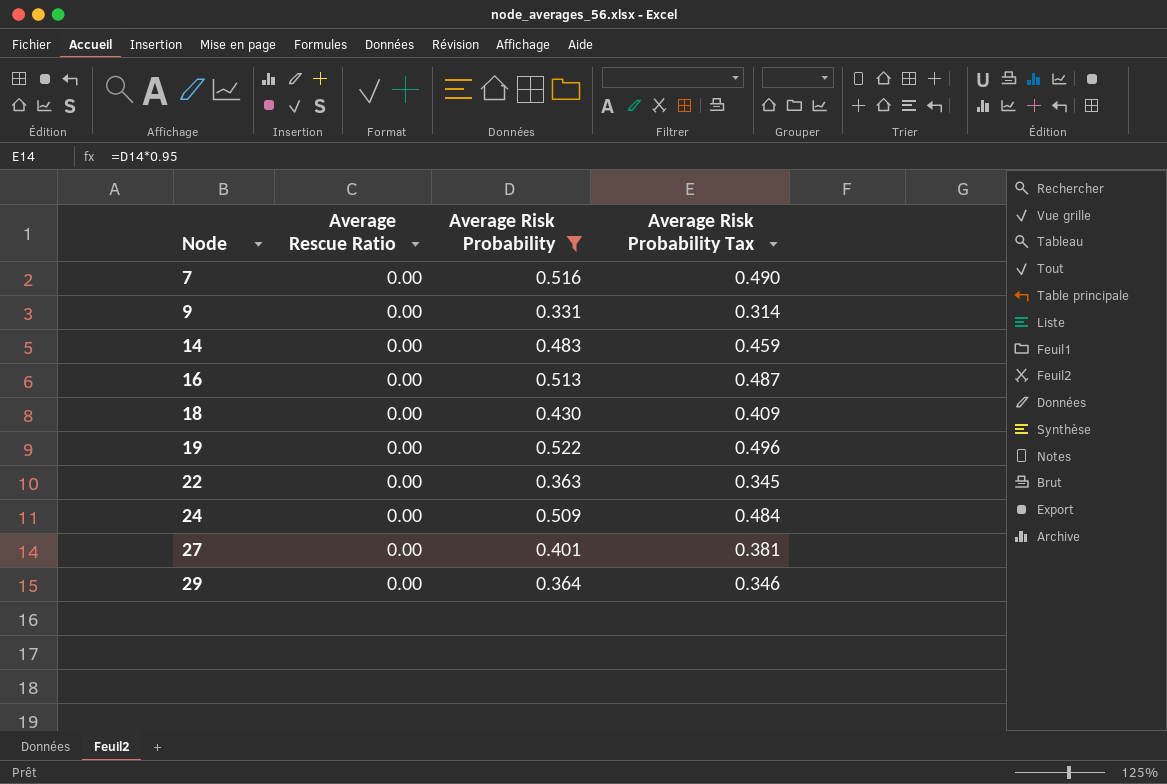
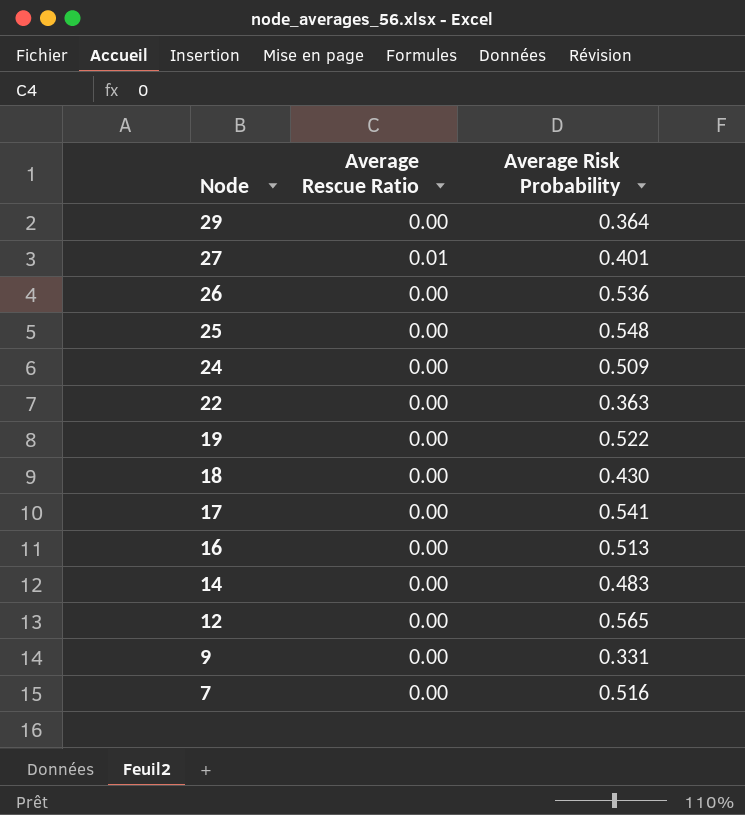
filter: Average Risk Probability <= 0.522 -> none
row order: Node ascending -> Node descending
column Average Risk Probability Tax | formula: [Average Risk Probability] * 0.95 -> none
27 | Average Rescue Ratio: 0.00 -> 0.01

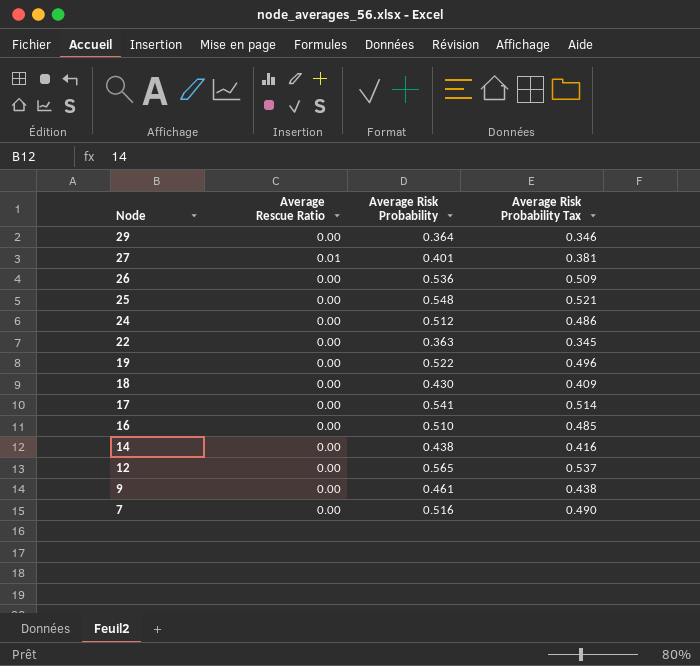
column Average Risk Probability Tax | formula: none -> [Average Risk Probability] * 0.95
24 | Average Risk Probability: 0.509 -> 0.512
16 | Average Risk Probability: 0.513 -> 0.510
14 | Average Risk Probability: 0.483 -> 0.438
9 | Average Risk Probability: 0.331 -> 0.461

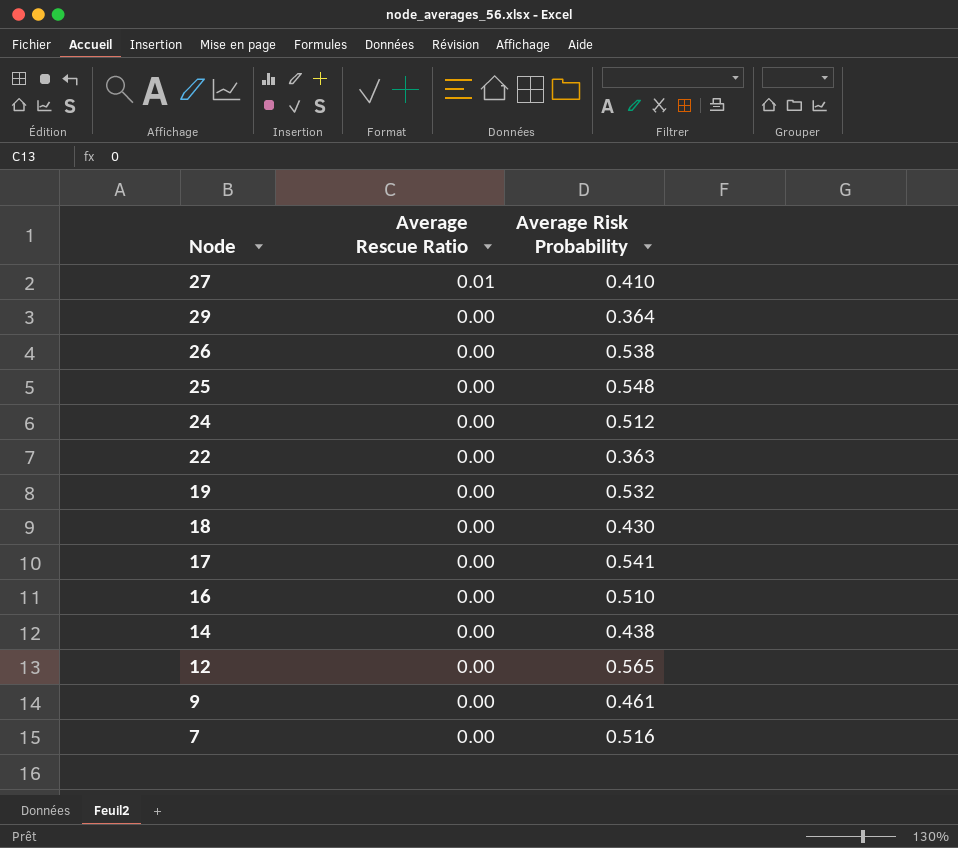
row order: Node descending -> Average Rescue Ratio descending
column Average Risk Probability Tax | formula: [Average Risk Probability] * 0.95 -> none
27 | Average Risk Probability: 0.401 -> 0.410
26 | Average Risk Probability: 0.536 -> 0.538
19 | Average Risk Probability: 0.522 -> 0.532

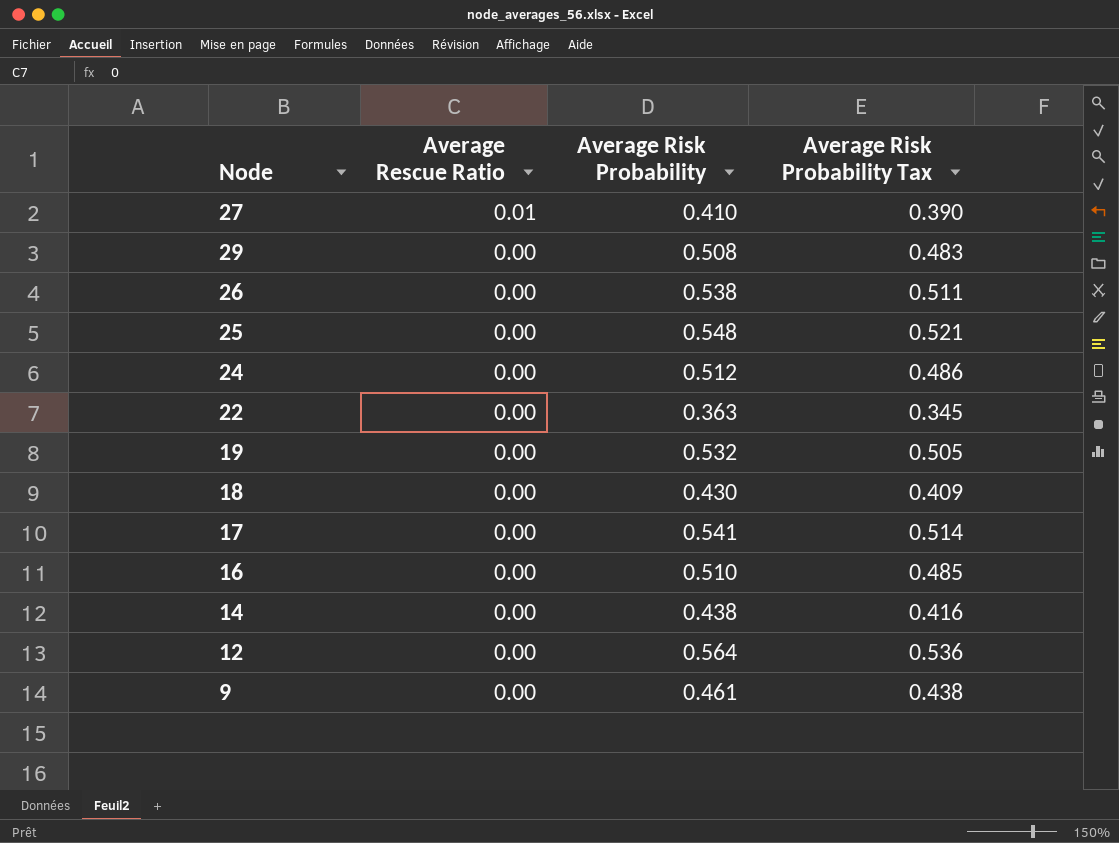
column Average Risk Probability Tax | formula: none -> [Average Risk Probability] * 0.95
row 7: 0.00 | 0.516 -> none
29 | Average Risk Probability: 0.364 -> 0.508
12 | Average Risk Probability: 0.565 -> 0.564

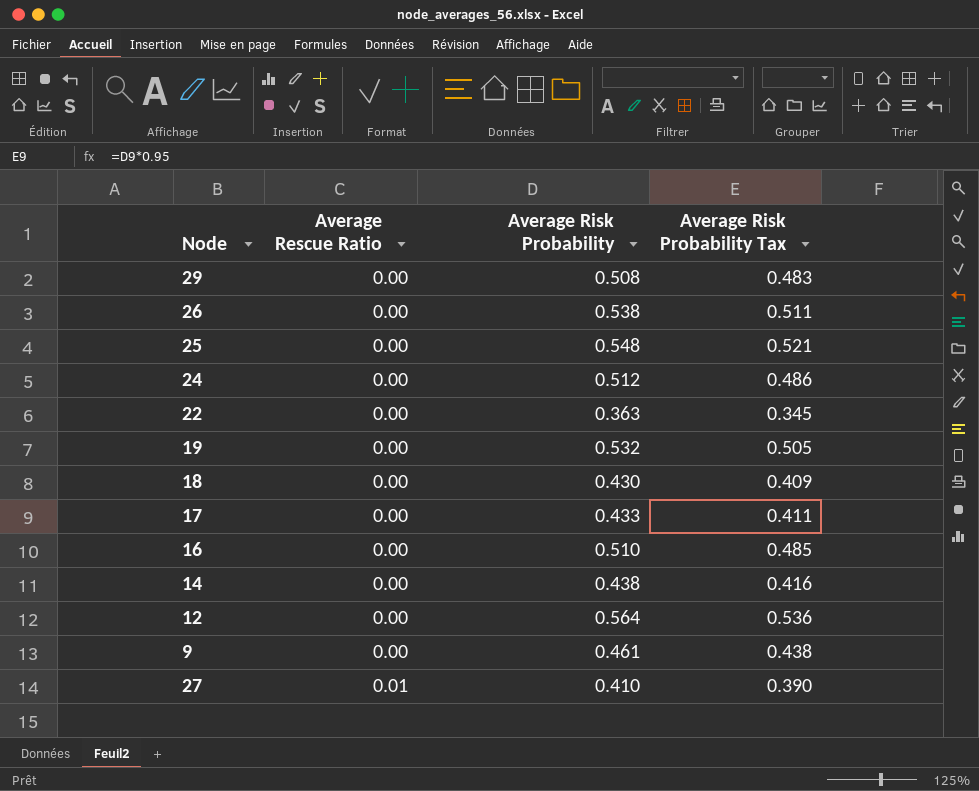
row order: Average Rescue Ratio descending -> Average Rescue Ratio ascending
17 | Average Risk Probability: 0.541 -> 0.433
17 | Average Risk Probability Tax: 0.514 -> 0.411

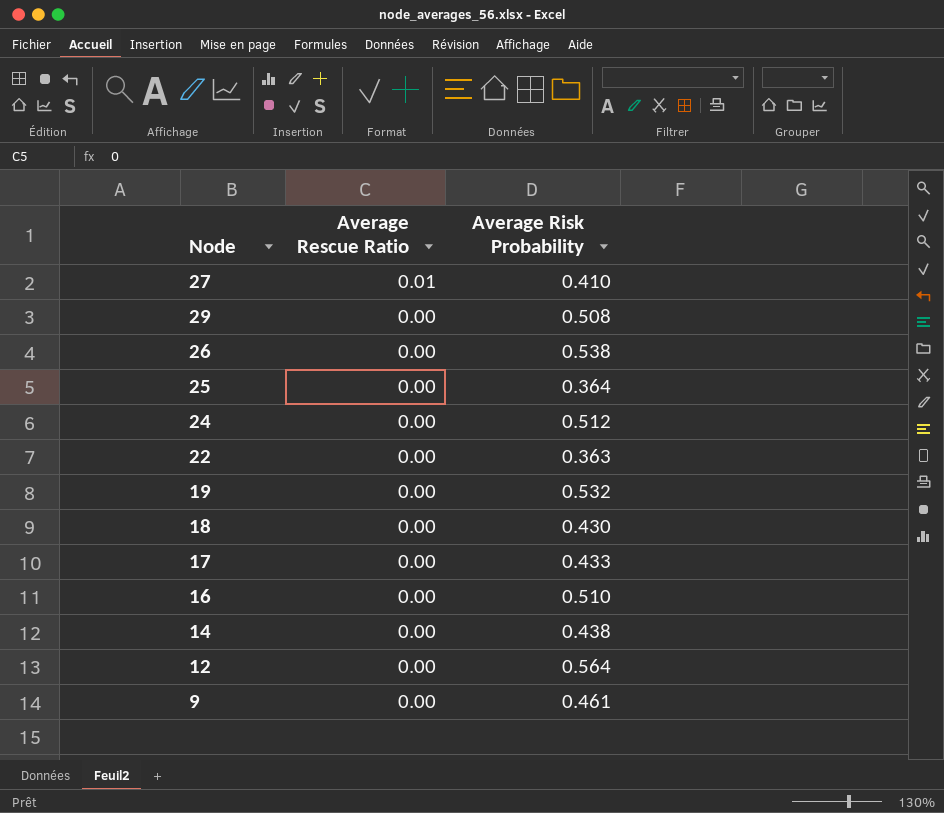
row order: Average Rescue Ratio ascending -> Average Rescue Ratio descending
column Average Risk Probability Tax | formula: [Average Risk Probability] * 0.95 -> none
25 | Average Risk Probability: 0.548 -> 0.364

